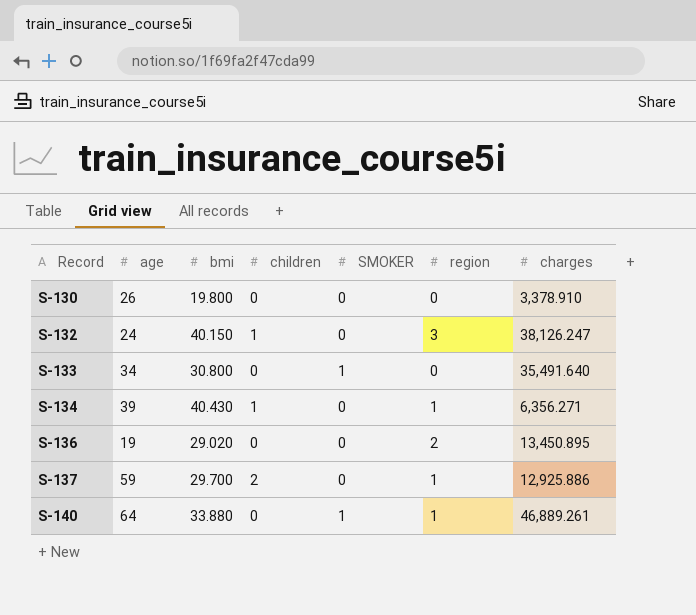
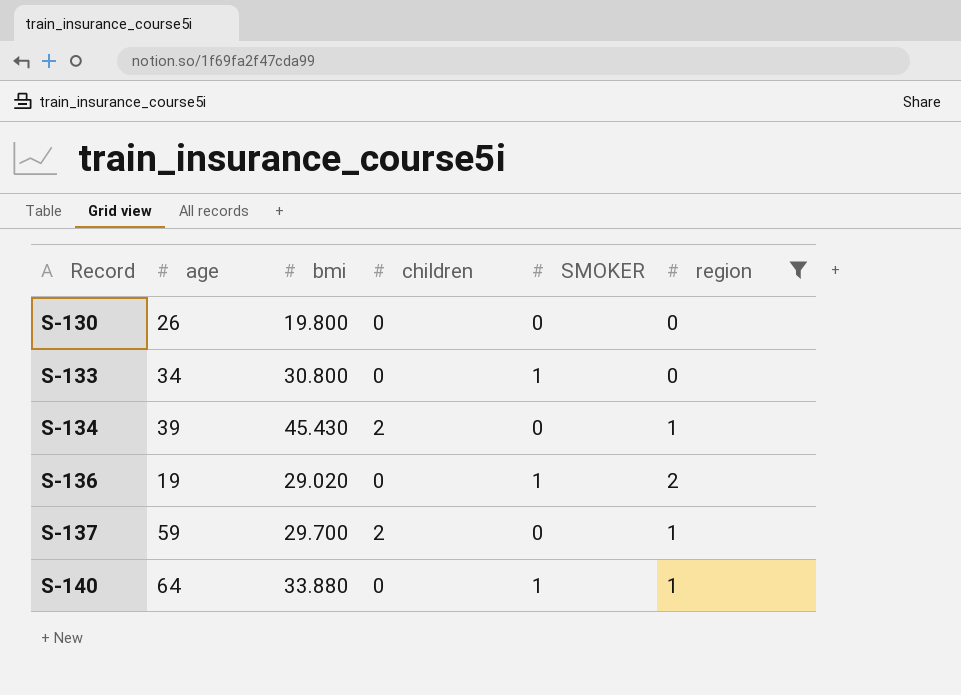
filter: none -> region != 3
column charges | position: 7 -> none
S-134 | bmi: 40.430 -> 45.430
S-134 | children: 1 -> 2
S-136 | SMOKER: 0 -> 1

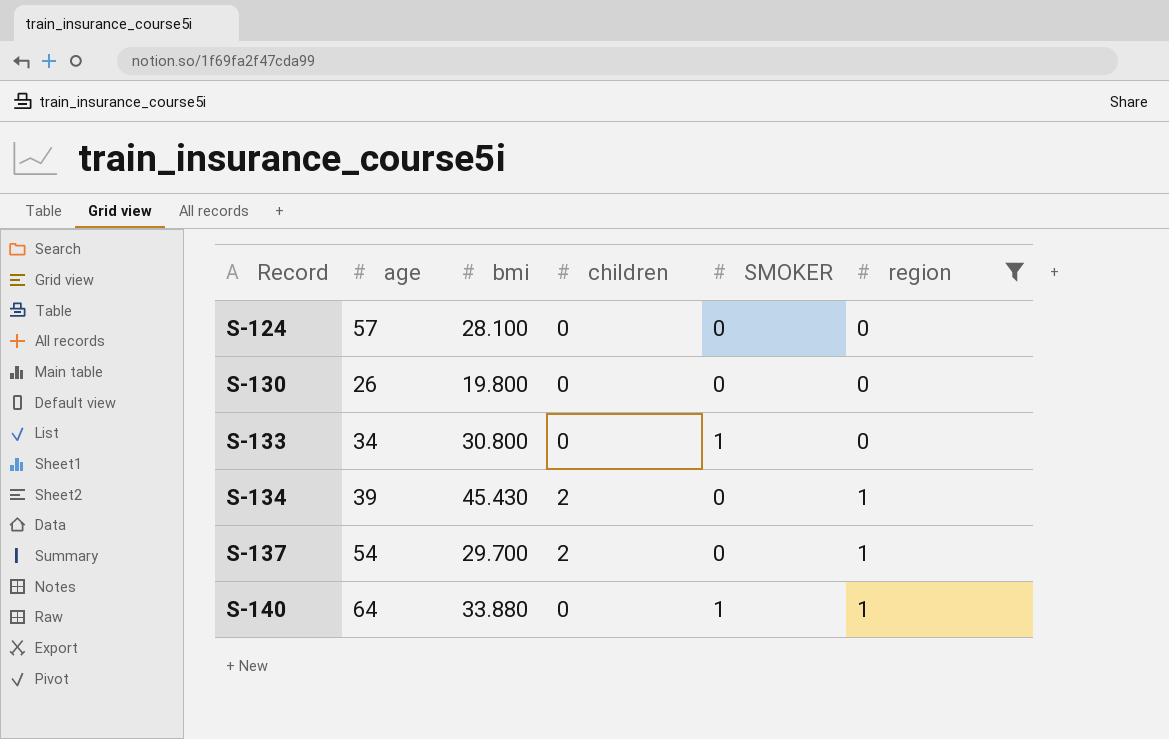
row S-136: 19 | 29.020 | 0 | 1 | 2 -> none
row S-124: none -> 57 | 28.100 | 0 | 0 | 0
S-137 | age: 59 -> 54

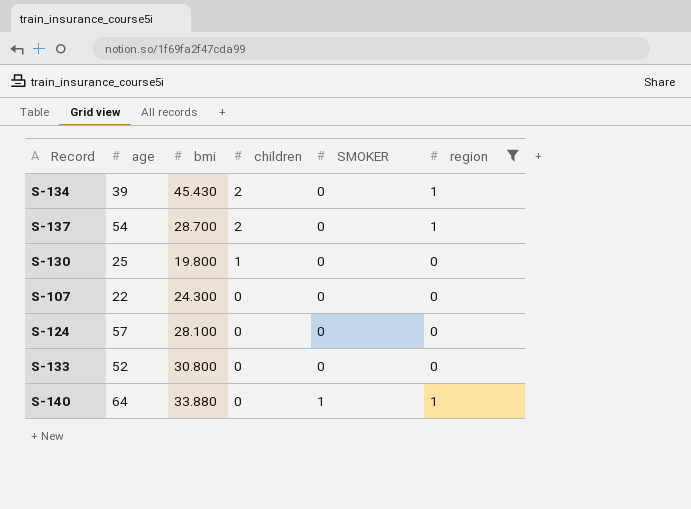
row order: Record ascending -> children descending
S-137 | bmi: 29.700 -> 28.700
S-130 | age: 26 -> 25
S-130 | children: 0 -> 1
row S-107: none -> 22 | 24.300 | 0 | 0 | 0
S-133 | age: 34 -> 52
S-133 | SMOKER: 1 -> 0

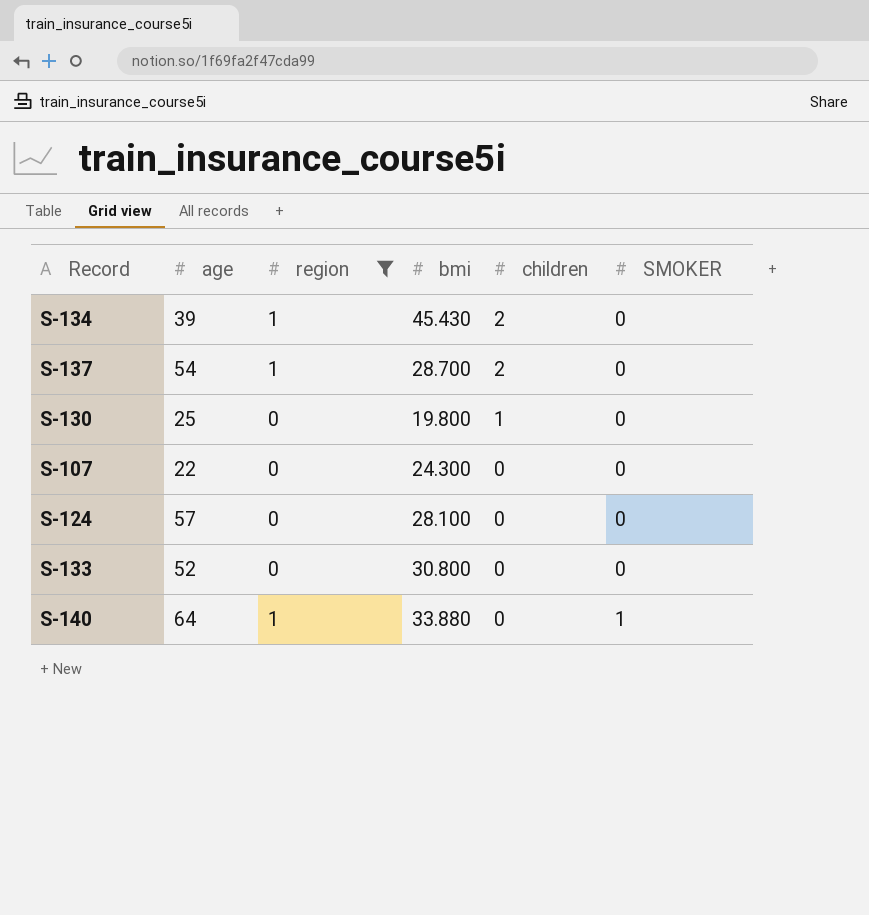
column region | position: 6 -> 3

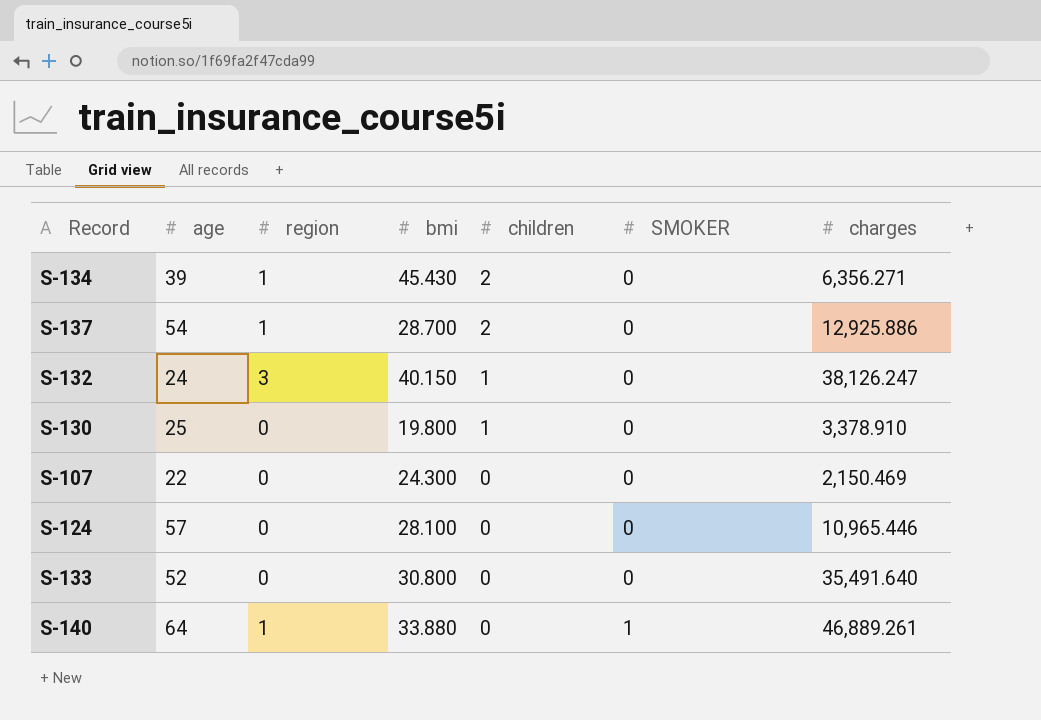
filter: region != 3 -> none
column charges | position: none -> 7

